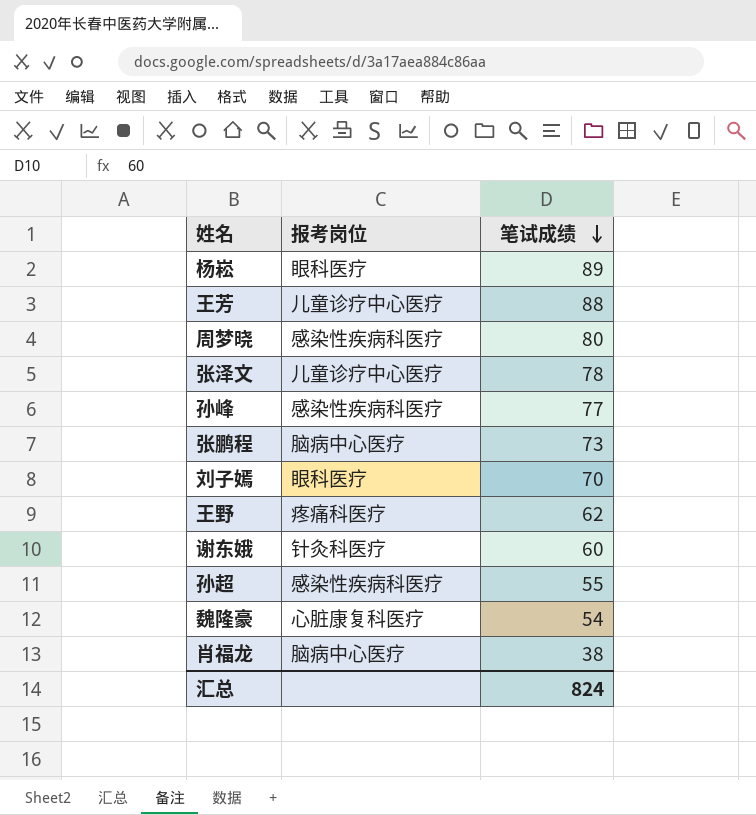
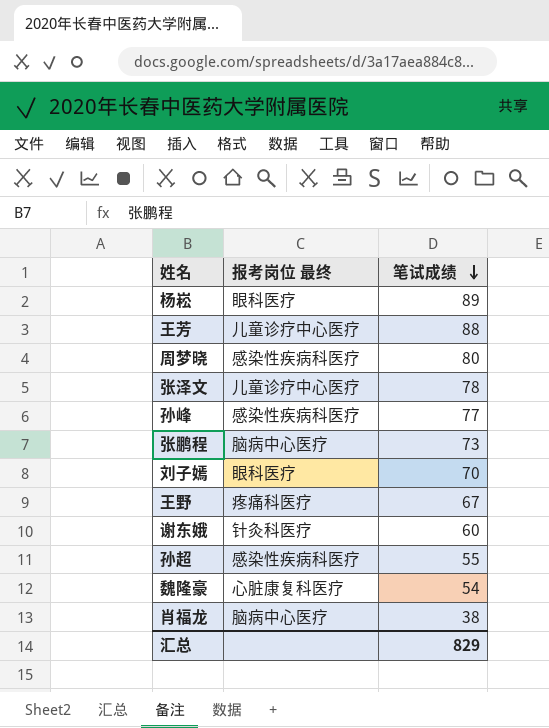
column name: 报考岗位 -> 报考岗位 最终
王野 | 笔试成绩: 62 -> 67
汇总 | 笔试成绩: 824 -> 829

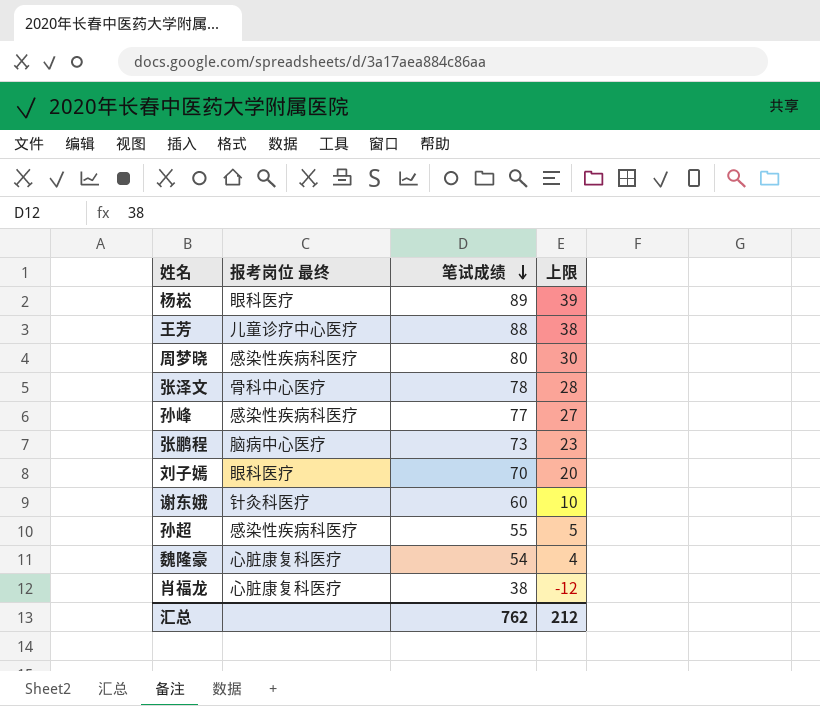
column 上限 | formula: none -> [笔试成绩] - 50
row 王野: 疼痛科医疗 | 67 -> none
张泽文 | 报考岗位 最终: 儿童诊疗中心医疗 -> 骨科中心医疗
肖福龙 | 报考岗位 最终: 脑病中心医疗 -> 心脏康复科医疗
汇总 | 笔试成绩: 829 -> 762

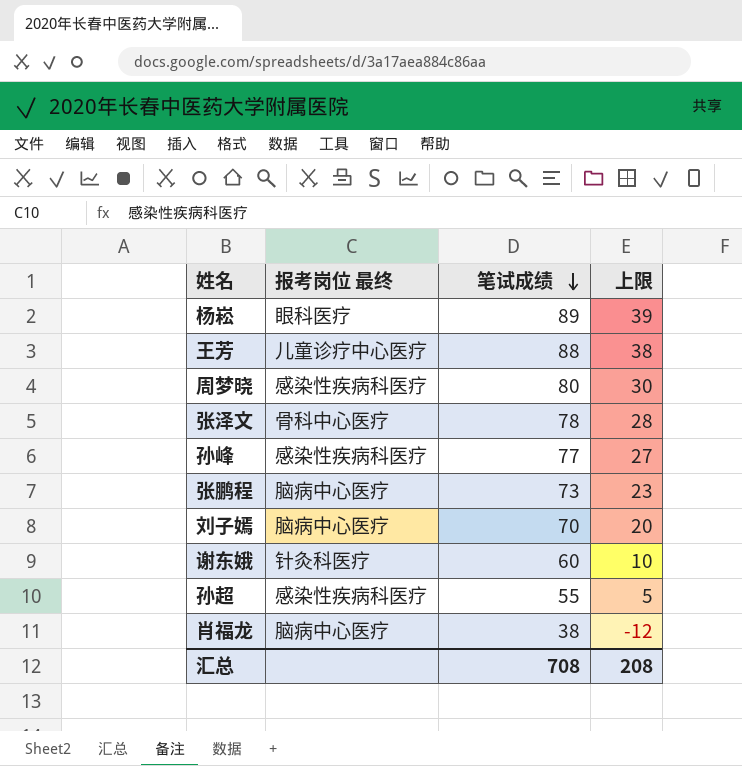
row 魏隆豪: 心脏康复科医疗 | 54 | 4 -> none
刘子嫣 | 报考岗位 最终: 眼科医疗 -> 脑病中心医疗
肖福龙 | 报考岗位 最终: 心脏康复科医疗 -> 脑病中心医疗
汇总 | 笔试成绩: 762 -> 708
汇总 | 上限: 212 -> 208

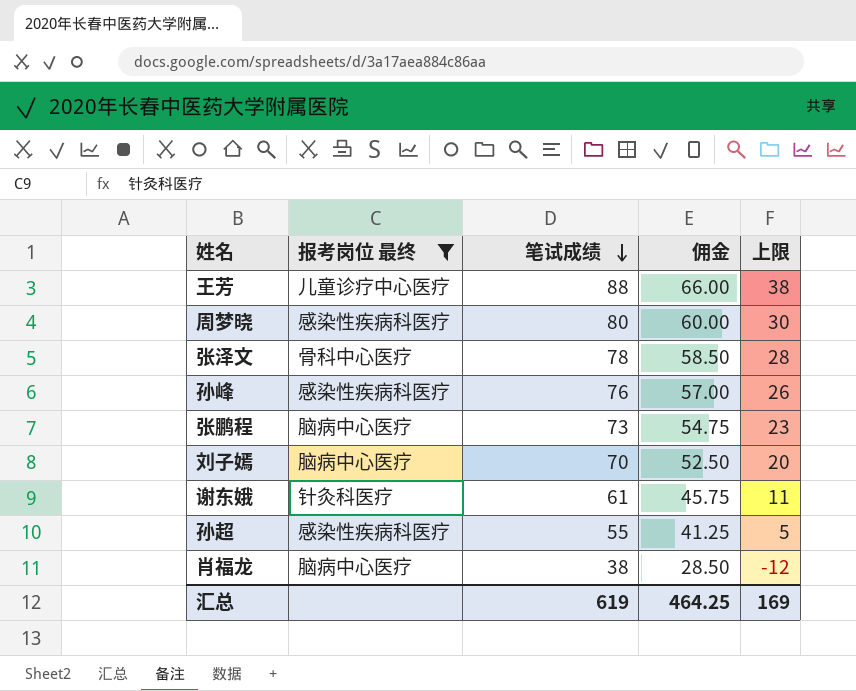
filter: none -> 报考岗位 最终 != 眼科医疗
column 佣金 | formula: none -> [笔试成绩] * 0.75
孙峰 | 笔试成绩: 77 -> 76
孙峰 | 上限: 27 -> 26
谢东娥 | 笔试成绩: 60 -> 61
谢东娥 | 上限: 10 -> 11
汇总 | 笔试成绩: 708 -> 619
汇总 | 上限: 208 -> 169

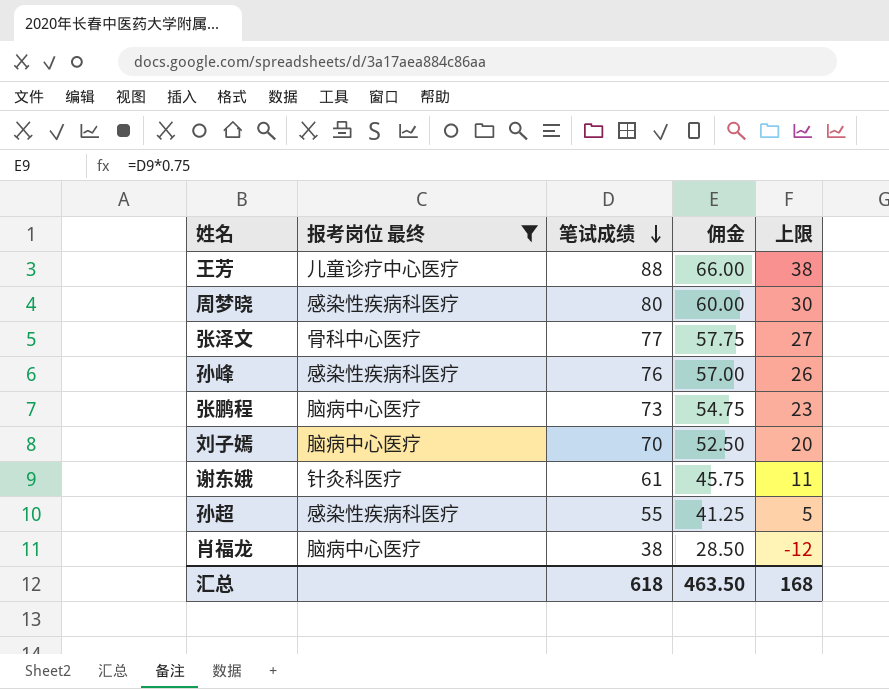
张泽文 | 笔试成绩: 78 -> 77
张泽文 | 佣金: 58.50 -> 57.75
张泽文 | 上限: 28 -> 27
汇总 | 笔试成绩: 619 -> 618
汇总 | 佣金: 464.25 -> 463.50
汇总 | 上限: 169 -> 168

